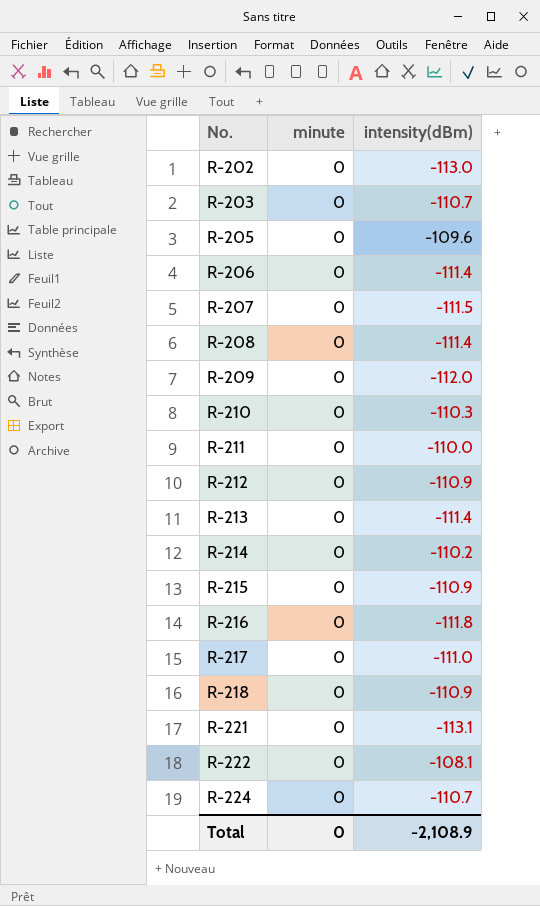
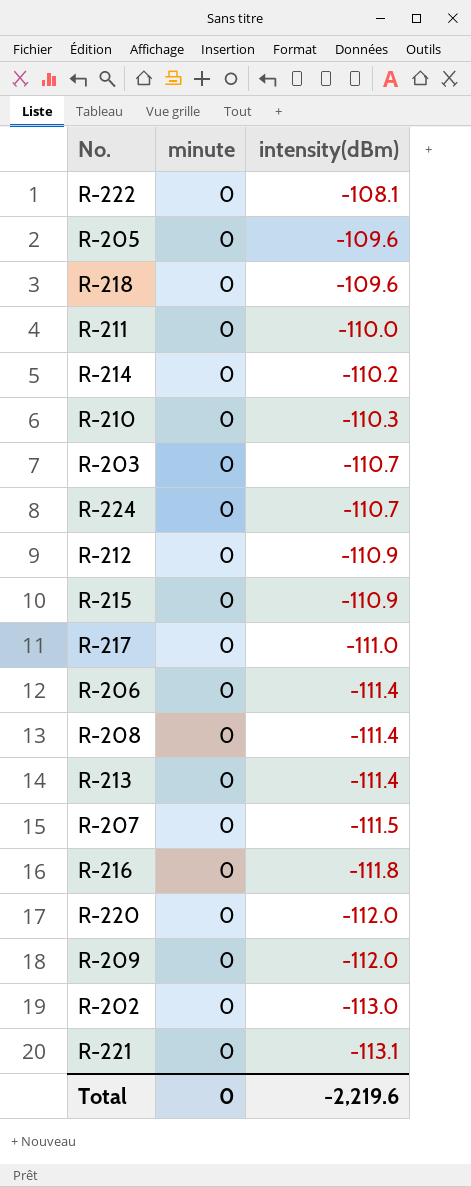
row order: No. ascending -> intensity(dBm) descending
R-218 | intensity(dBm): -110.9 -> -109.6
row R-220: none -> 0 | -112.0
Total | intensity(dBm): -2,108.9 -> -2,219.6

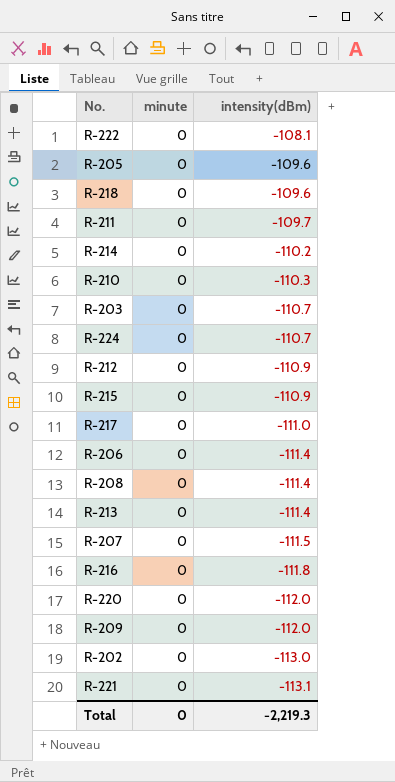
R-211 | intensity(dBm): -110.0 -> -109.7
Total | intensity(dBm): -2,219.6 -> -2,219.3

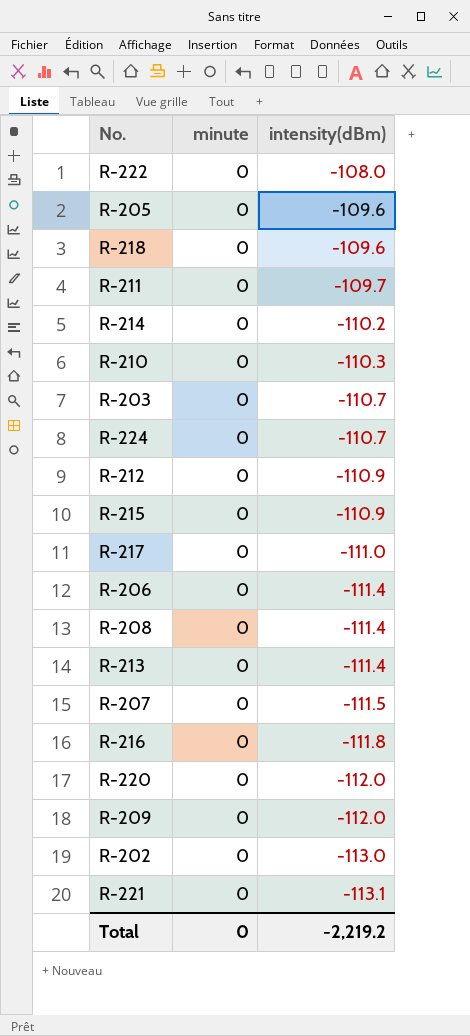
R-222 | intensity(dBm): -108.1 -> -108.0
Total | intensity(dBm): -2,219.3 -> -2,219.2

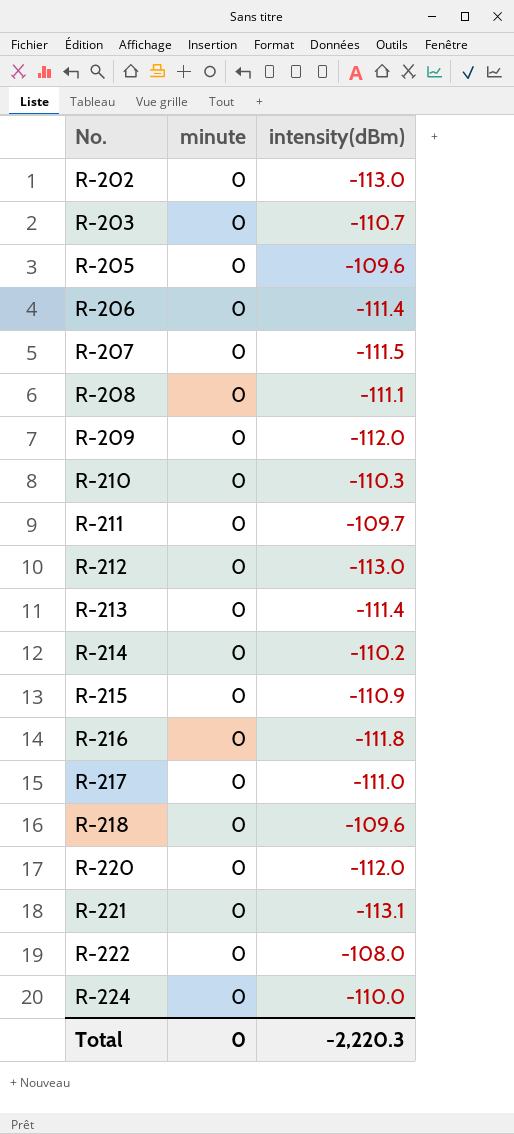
row order: intensity(dBm) descending -> No. ascending
R-208 | intensity(dBm): -111.4 -> -111.1
R-212 | intensity(dBm): -110.9 -> -113.0
R-224 | intensity(dBm): -110.7 -> -110.0
Total | intensity(dBm): -2,219.2 -> -2,220.3

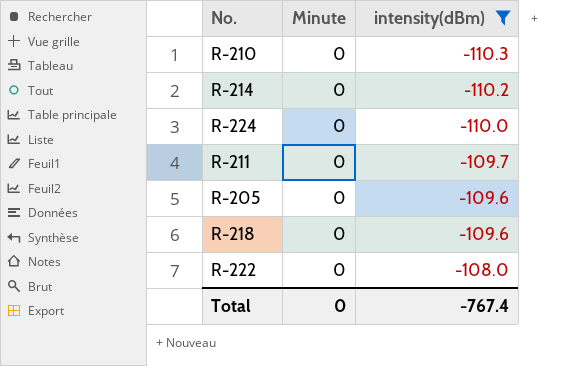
filter: none -> intensity(dBm) >= -110.3
row order: No. ascending -> intensity(dBm) ascending
column name: minute -> Minute
Total | intensity(dBm): -2,220.3 -> -767.4

